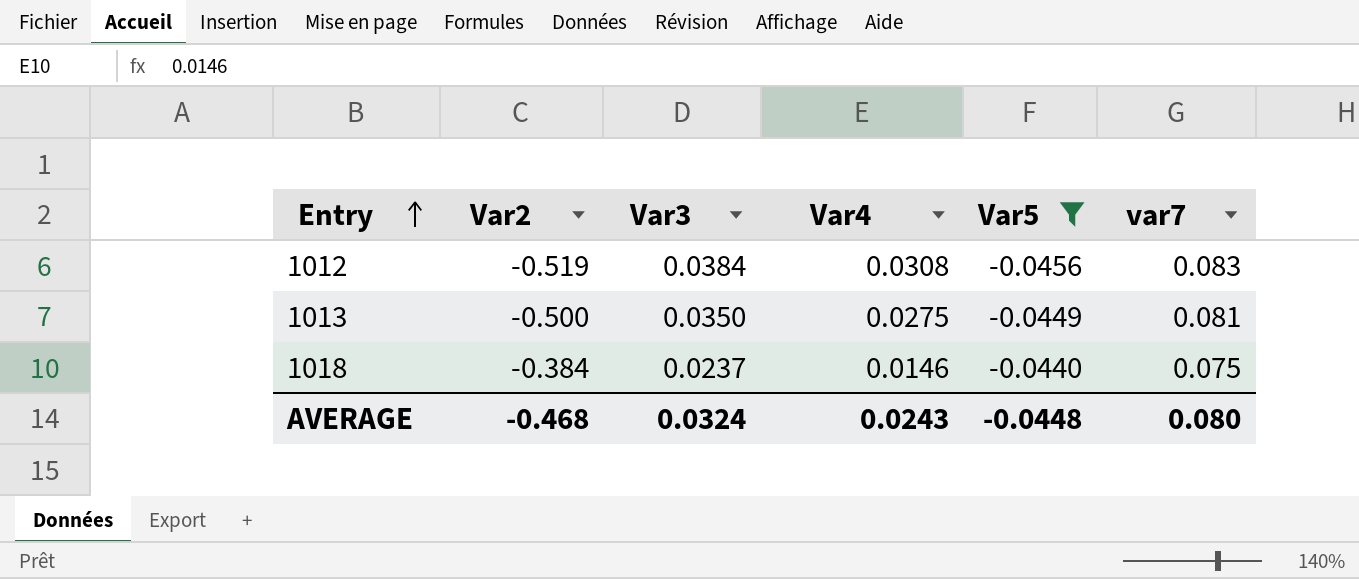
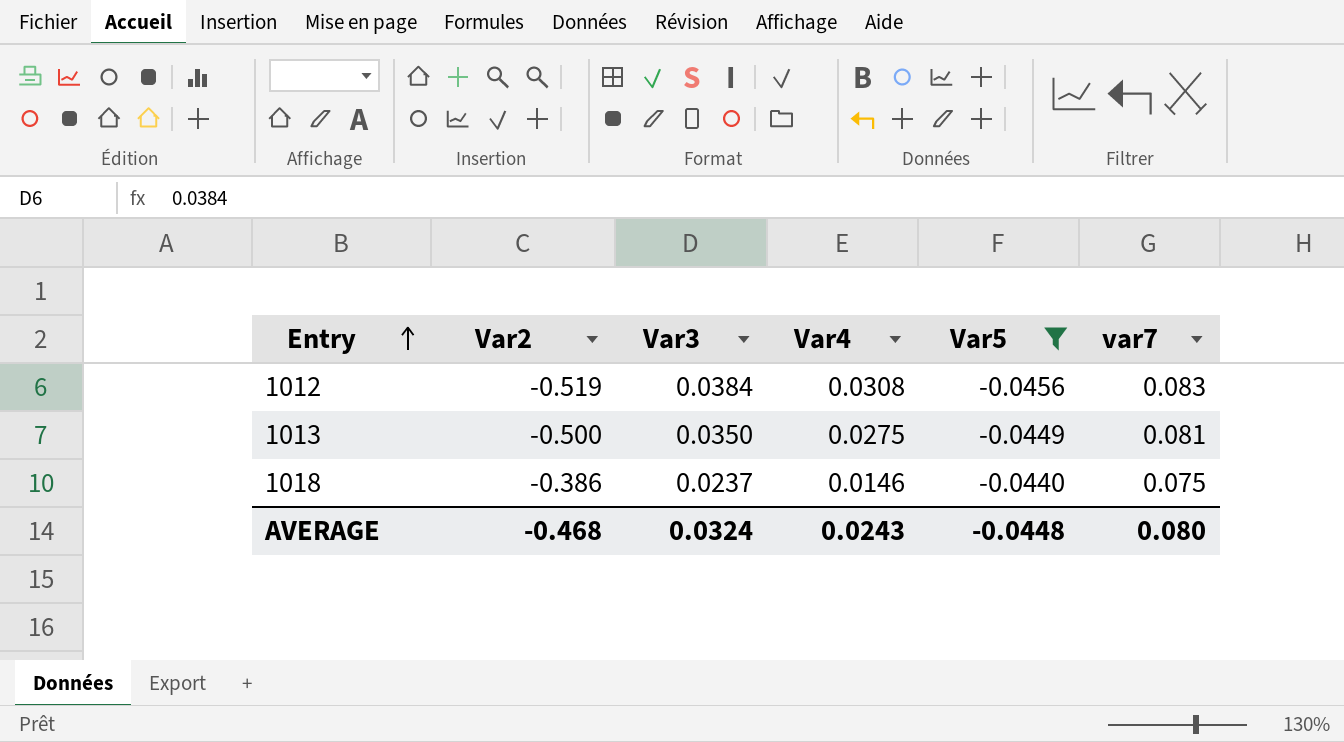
1018 | Var2: -0.384 -> -0.386

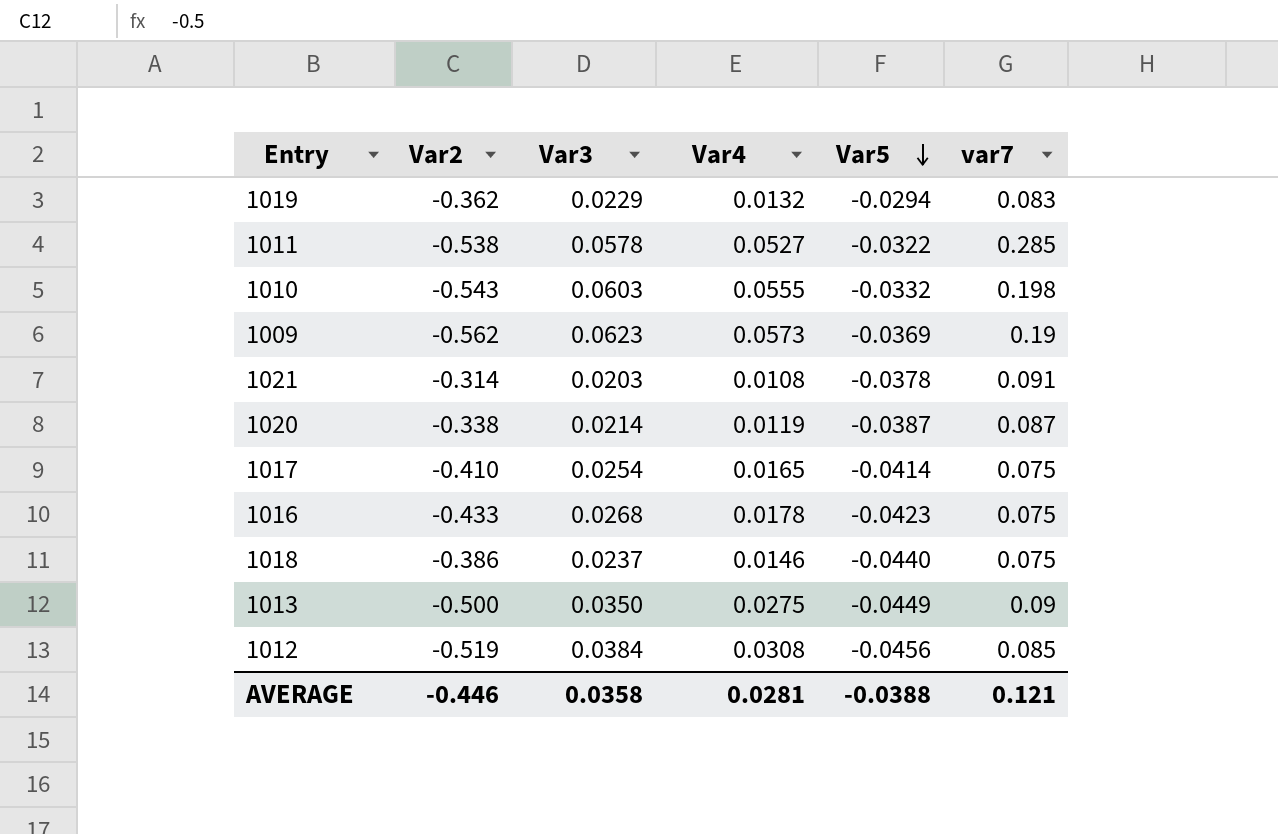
filter: Var5 <= -0.0440 -> none
row order: Entry ascending -> Var5 descending
1013 | var7: 0.081 -> 0.09
1012 | var7: 0.083 -> 0.085
AVERAGE | Var2: -0.468 -> -0.446
AVERAGE | Var3: 0.0324 -> 0.0358
AVERAGE | Var4: 0.0243 -> 0.0281
AVERAGE | Var5: -0.0448 -> -0.0388
AVERAGE | var7: 0.080 -> 0.121

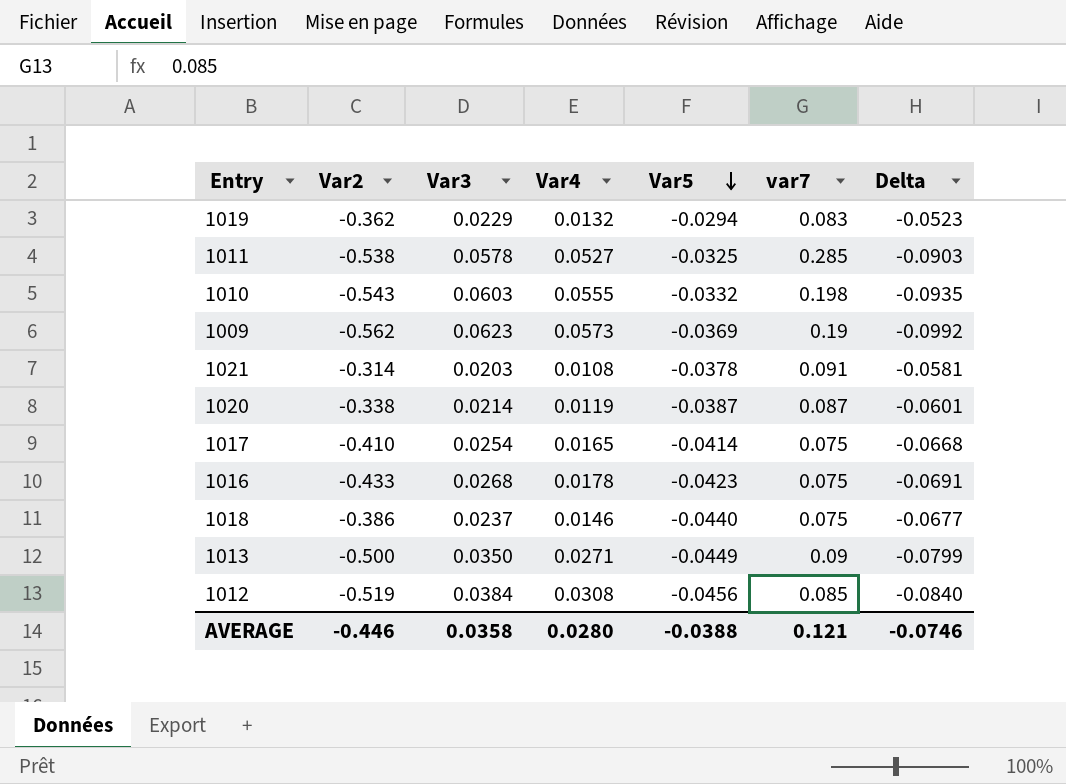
column Delta | formula: none -> [Var5] - [Var3]
1011 | Var5: -0.0322 -> -0.0325
1013 | Var4: 0.0275 -> 0.0271
AVERAGE | Var4: 0.0281 -> 0.0280

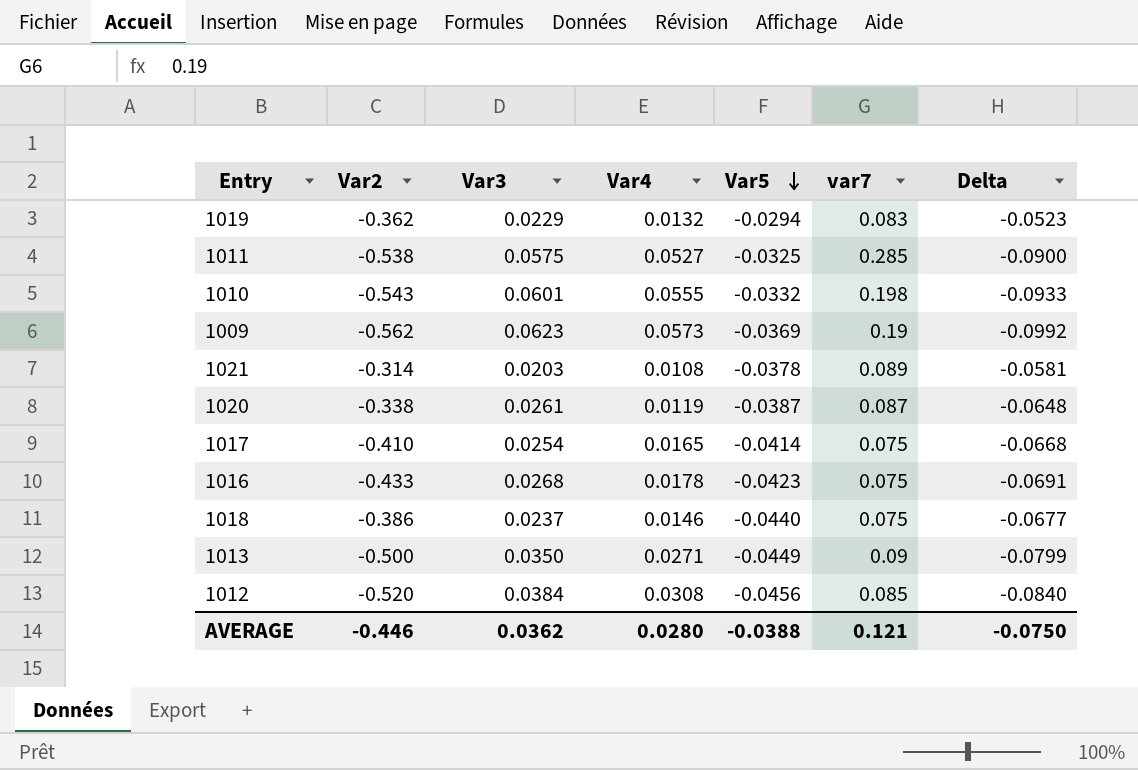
1011 | Var3: 0.0578 -> 0.0575
1011 | Delta: -0.0903 -> -0.0900
1010 | Var3: 0.0603 -> 0.0601
1010 | Delta: -0.0935 -> -0.0933
1021 | var7: 0.091 -> 0.089
1020 | Var3: 0.0214 -> 0.0261
1020 | Delta: -0.0601 -> -0.0648
1012 | Var2: -0.519 -> -0.520
AVERAGE | Var3: 0.0358 -> 0.0362
AVERAGE | Delta: -0.0746 -> -0.0750

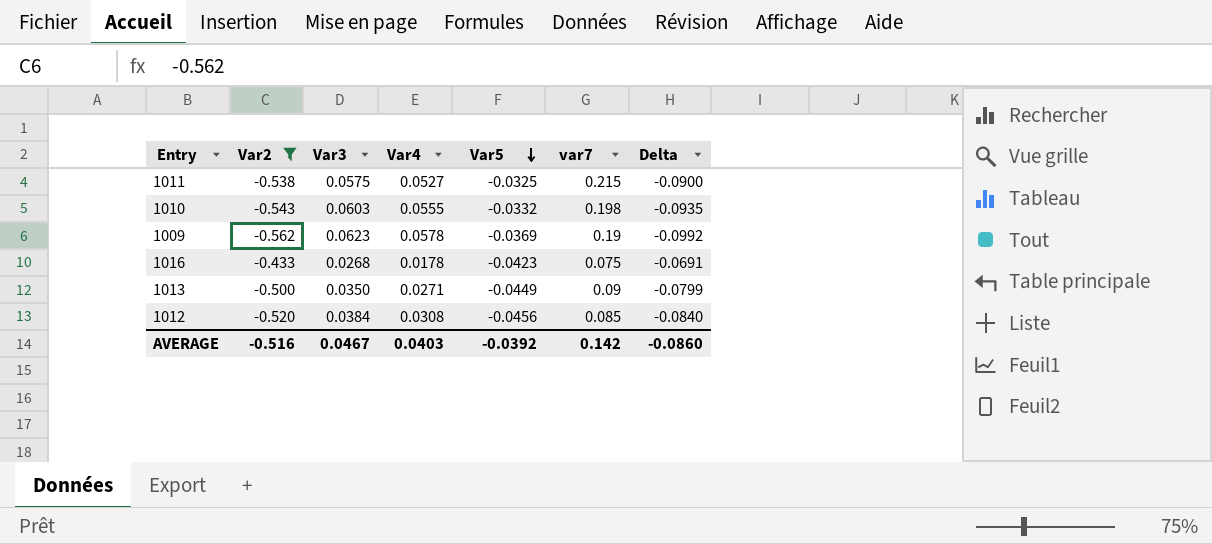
filter: none -> Var2 <= -0.433
1011 | var7: 0.285 -> 0.215
1010 | Var3: 0.0601 -> 0.0603
1010 | Delta: -0.0933 -> -0.0935
1009 | Var4: 0.0573 -> 0.0578
AVERAGE | Var2: -0.446 -> -0.516
AVERAGE | Var3: 0.0362 -> 0.0467
AVERAGE | Var4: 0.0280 -> 0.0403
AVERAGE | Var5: -0.0388 -> -0.0392
AVERAGE | var7: 0.121 -> 0.142
AVERAGE | Delta: -0.0750 -> -0.0860

